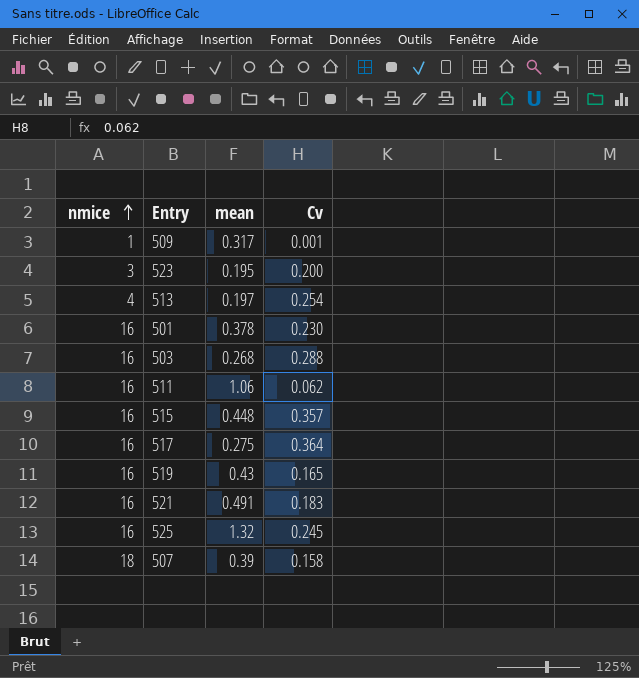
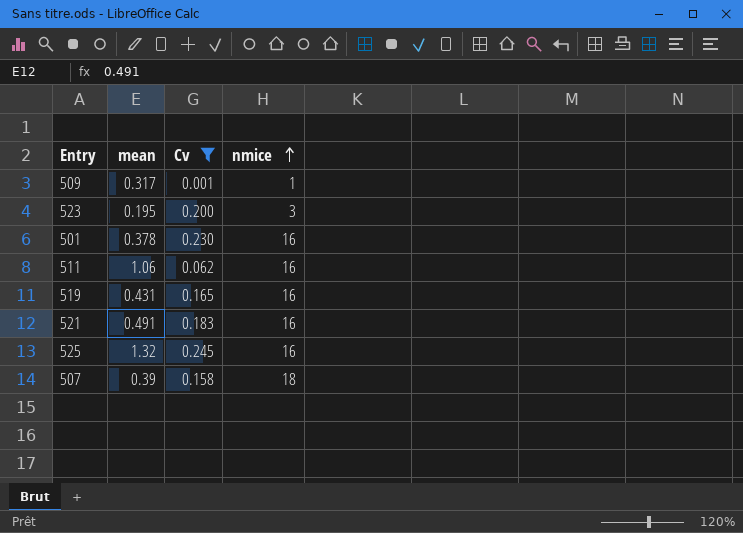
filter: none -> Cv <= 0.245
column nmice | position: 1 -> 4
519 | mean: 0.43 -> 0.431

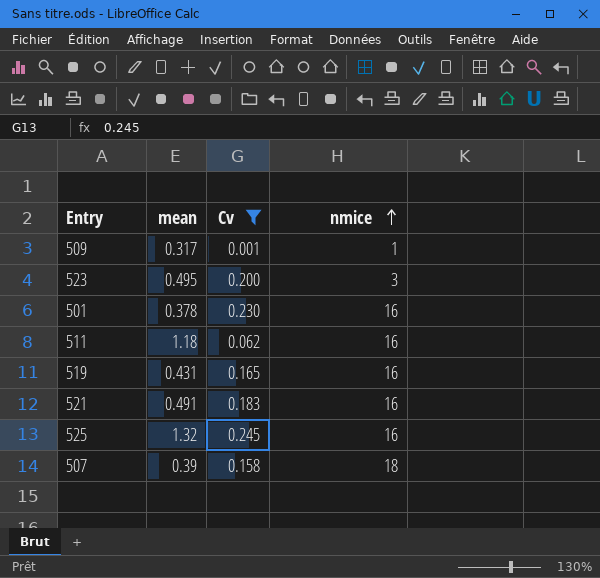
523 | mean: 0.195 -> 0.495
511 | mean: 1.06 -> 1.18

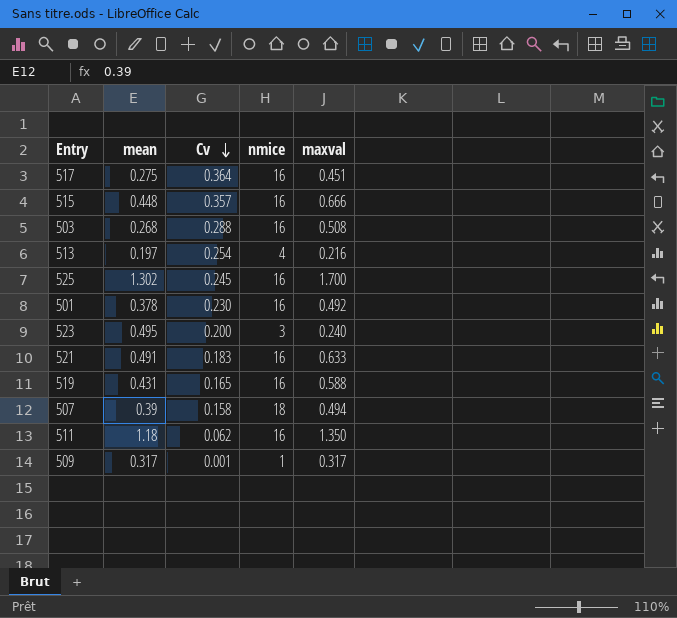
filter: Cv <= 0.245 -> none
row order: nmice ascending -> Cv descending
column maxval | position: none -> 5
525 | mean: 1.32 -> 1.302

